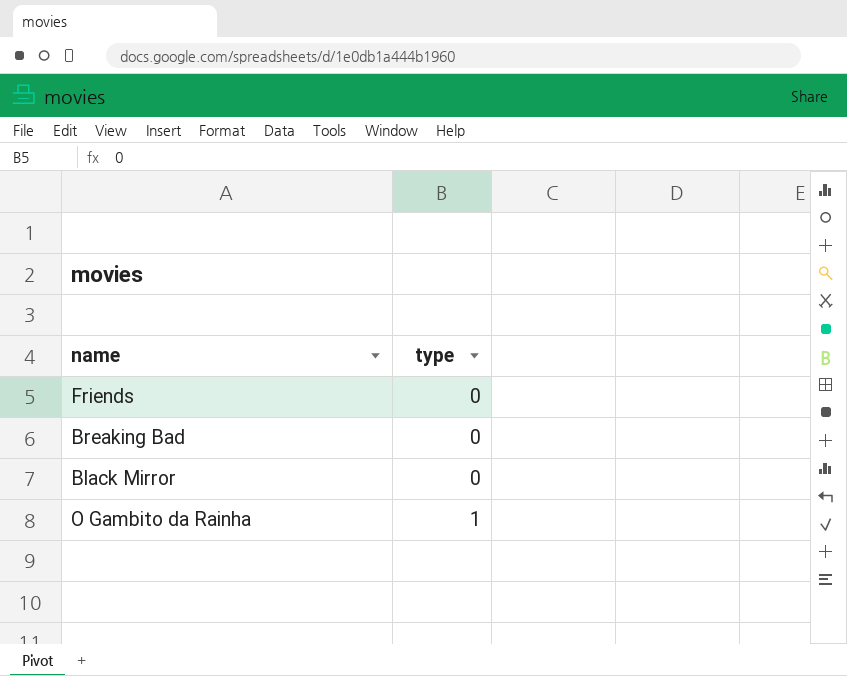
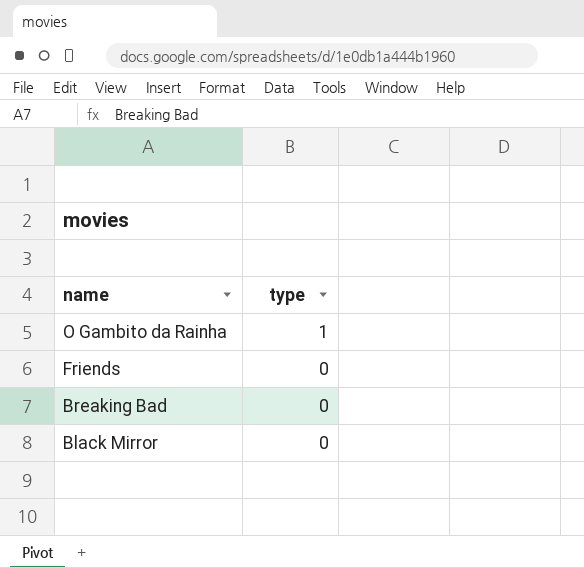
row order: type ascending -> name descending

